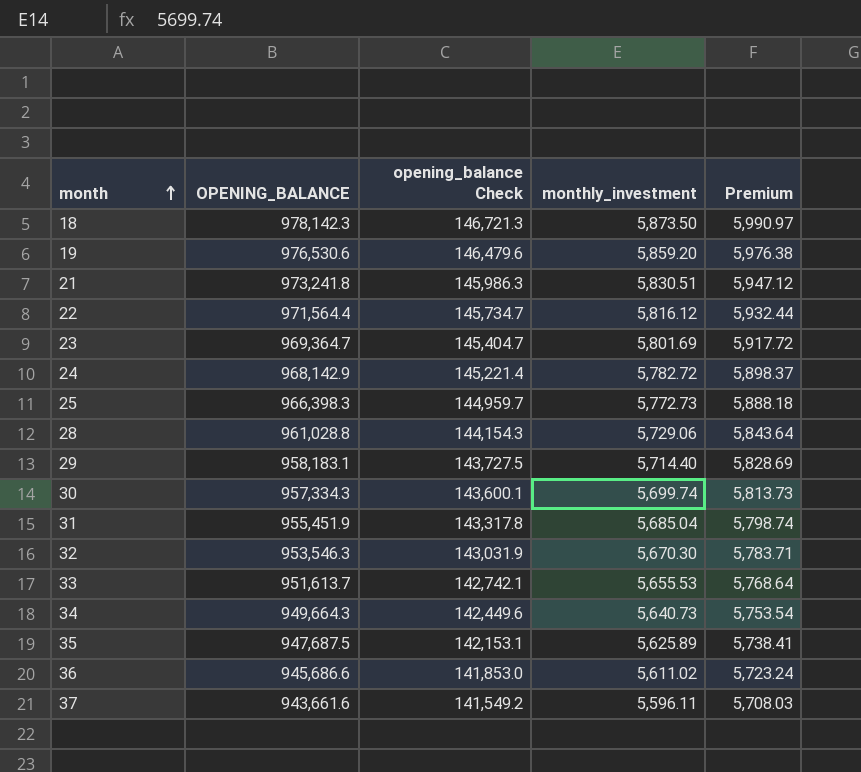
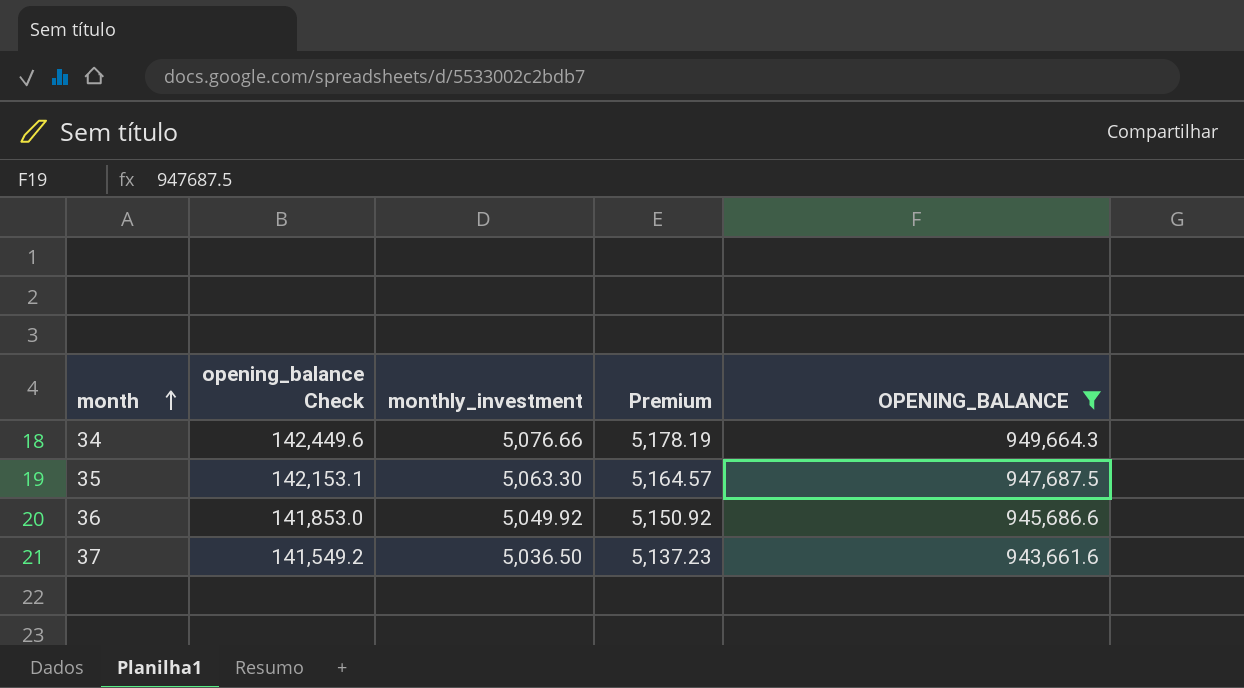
filter: none -> OPENING_BALANCE <= 949,664.3
column OPENING_BALANCE | position: 2 -> 5
34 | monthly_investment: 5,640.73 -> 5,076.66
34 | Premium: 5,753.54 -> 5,178.19
35 | monthly_investment: 5,625.89 -> 5,063.30
35 | Premium: 5,738.41 -> 5,164.57
36 | monthly_investment: 5,611.02 -> 5,049.92
36 | Premium: 5,723.24 -> 5,150.92
37 | monthly_investment: 5,596.11 -> 5,036.50
37 | Premium: 5,708.03 -> 5,137.23

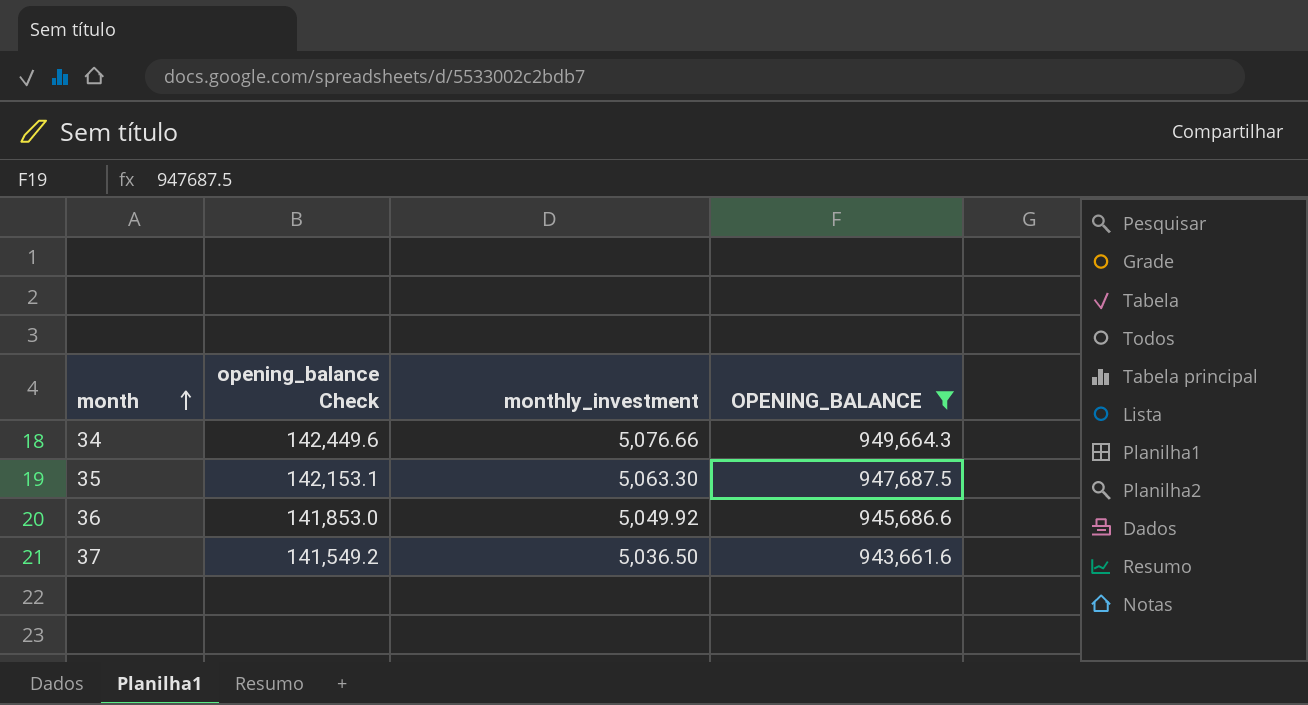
column Premium | formula: [monthly_investment] * 1.02 -> none

